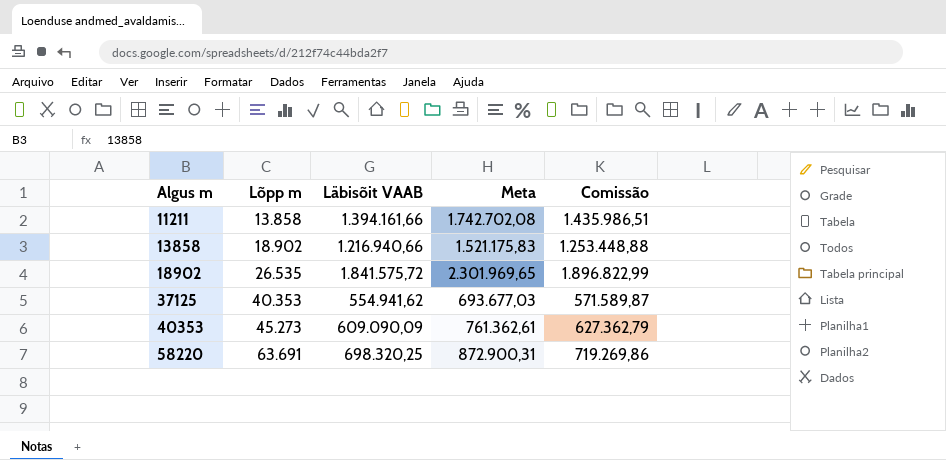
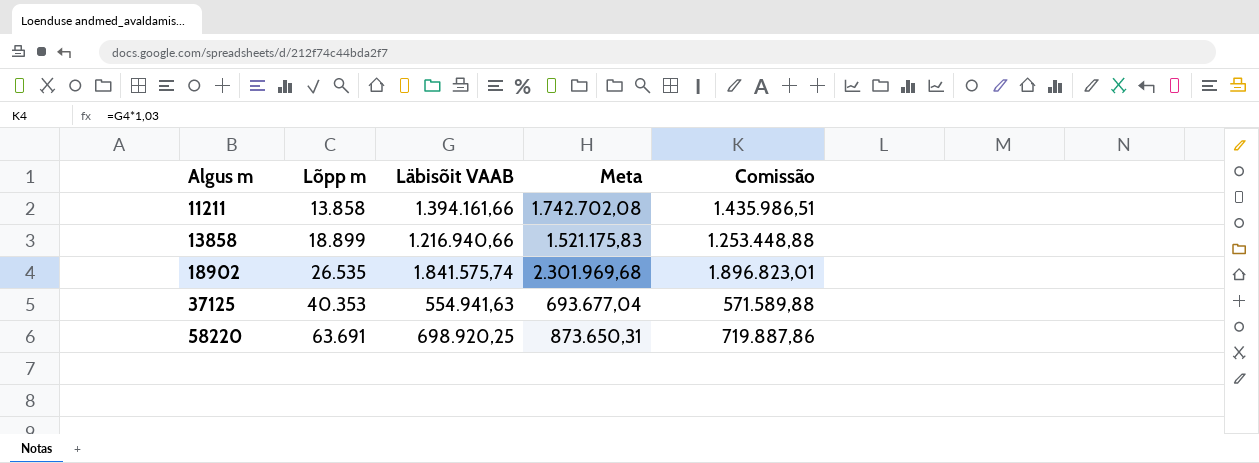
row 40353: 45.273 | 609.090,09 | 761.362,61 | 627.362,79 -> none
13858 | Lõpp m: 18.902 -> 18.899
18902 | Läbisõit VAAB: 1.841.575,72 -> 1.841.575,74
18902 | Meta: 2.301.969,65 -> 2.301.969,68
18902 | Comissão: 1.896.822,99 -> 1.896.823,01
37125 | Läbisõit VAAB: 554.941,62 -> 554.941,63
37125 | Meta: 693.677,03 -> 693.677,04
37125 | Comissão: 571.589,87 -> 571.589,88
58220 | Läbisõit VAAB: 698.320,25 -> 698.920,25
58220 | Meta: 872.900,31 -> 873.650,31
58220 | Comissão: 719.269,86 -> 719.887,86

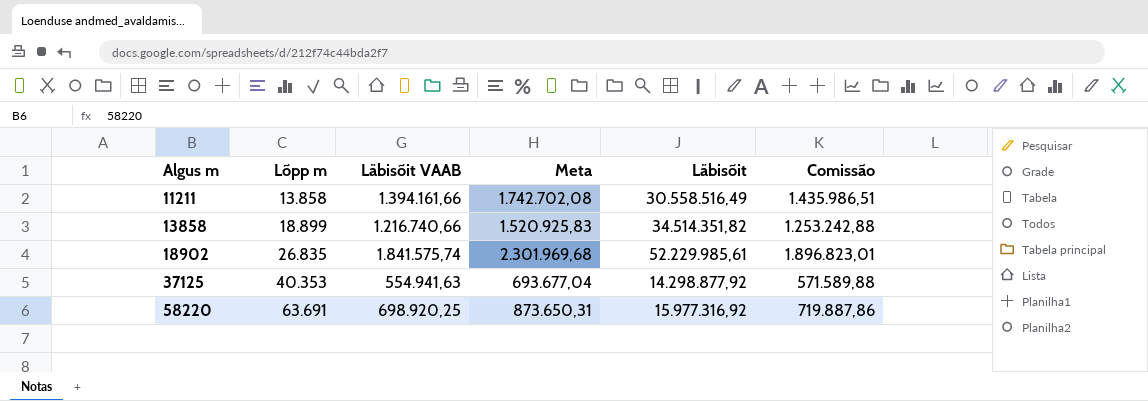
column Läbisõit | position: none -> 5
13858 | Läbisõit VAAB: 1.216.940,66 -> 1.216.740,66
13858 | Meta: 1.521.175,83 -> 1.520.925,83
13858 | Comissão: 1.253.448,88 -> 1.253.242,88
18902 | Lõpp m: 26.535 -> 26.835

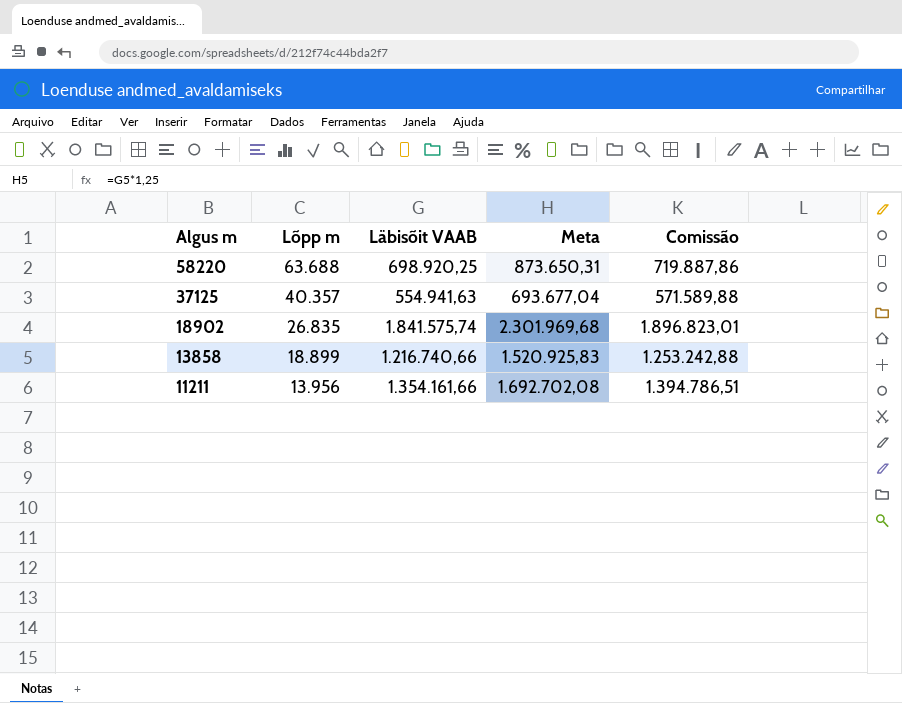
row order: Algus m ascending -> Algus m descending
column Läbisõit | position: 5 -> none
58220 | Lõpp m: 63.691 -> 63.688
37125 | Lõpp m: 40.353 -> 40.357
11211 | Lõpp m: 13.858 -> 13.956
11211 | Läbisõit VAAB: 1.394.161,66 -> 1.354.161,66
11211 | Meta: 1.742.702,08 -> 1.692.702,08
11211 | Comissão: 1.435.986,51 -> 1.394.786,51

